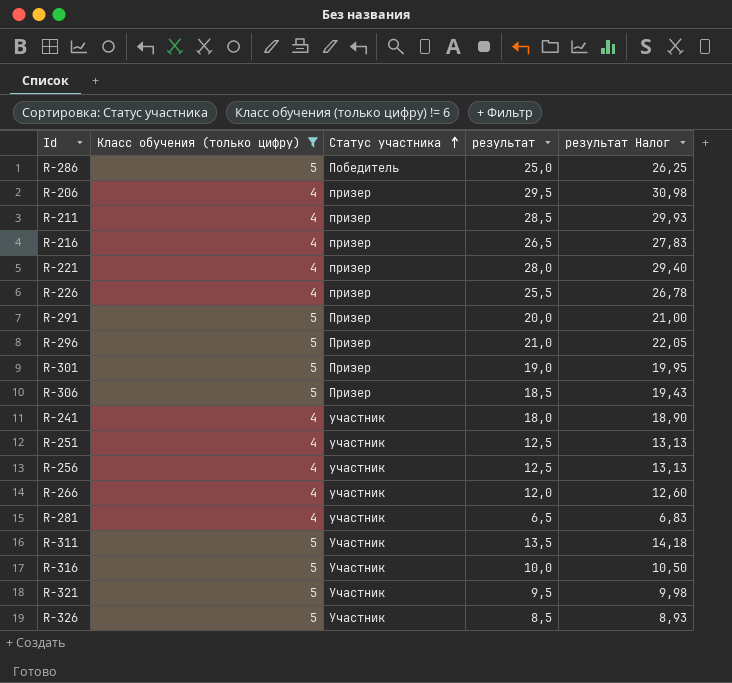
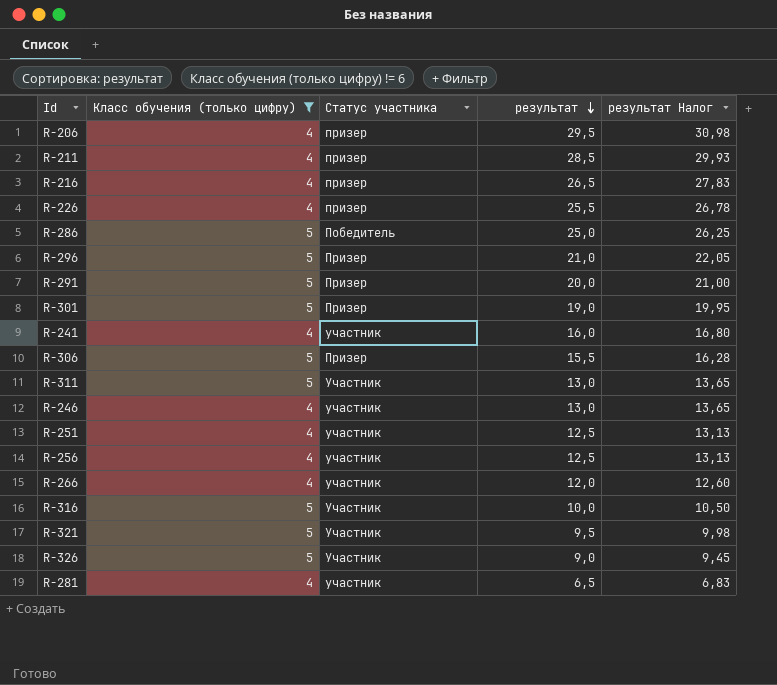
row order: Статус участника ascending -> результат descending
row R-221: 4 | призер | 28,0 | 29,40 -> none
R-241 | результат: 18,0 -> 16,0
R-241 | результат Налог: 18,90 -> 16,80
R-306 | результат: 18,5 -> 15,5
R-306 | результат Налог: 19,43 -> 16,28
R-311 | результат: 13,5 -> 13,0
R-311 | результат Налог: 14,18 -> 13,65
row R-246: none -> 4 | участник | 13,0 | 13,65
R-326 | результат: 8,5 -> 9,0
R-326 | результат Налог: 8,93 -> 9,45

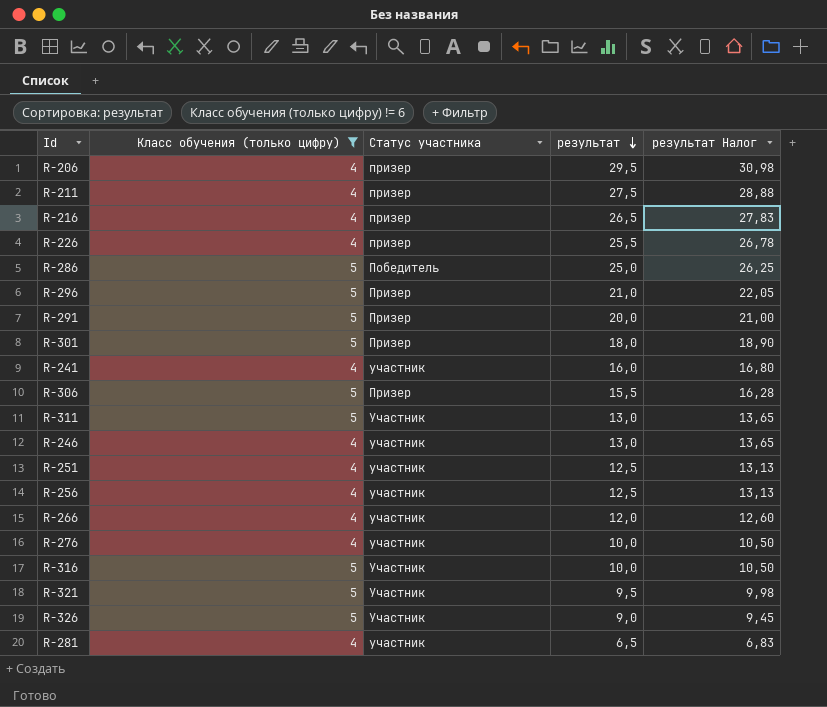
R-211 | результат: 28,5 -> 27,5
R-211 | результат Налог: 29,93 -> 28,88
R-301 | результат: 19,0 -> 18,0
R-301 | результат Налог: 19,95 -> 18,90
row R-276: none -> 4 | участник | 10,0 | 10,50

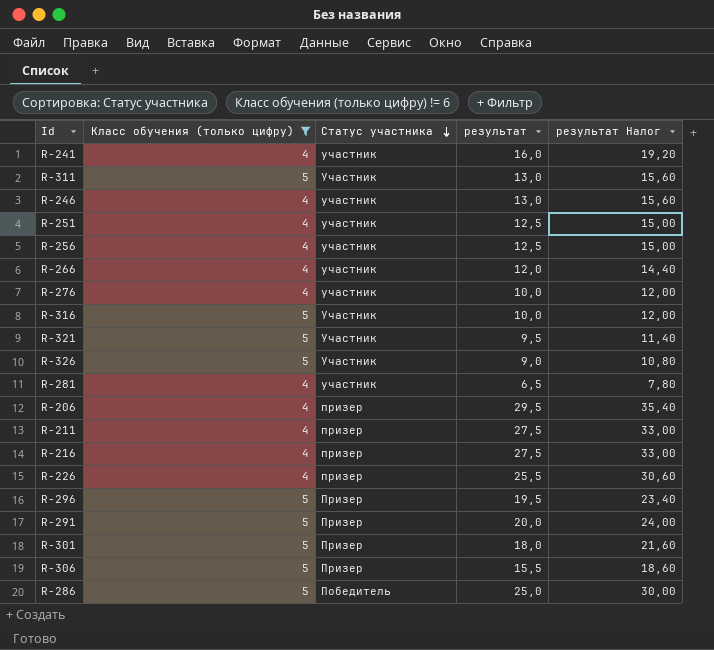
row order: результат descending -> Статус участника descending
column результат Налог | formula: [результат] * 1,05 -> [результат] * 1,2
R-216 | результат: 26,5 -> 27,5
R-296 | результат: 21,0 -> 19,5

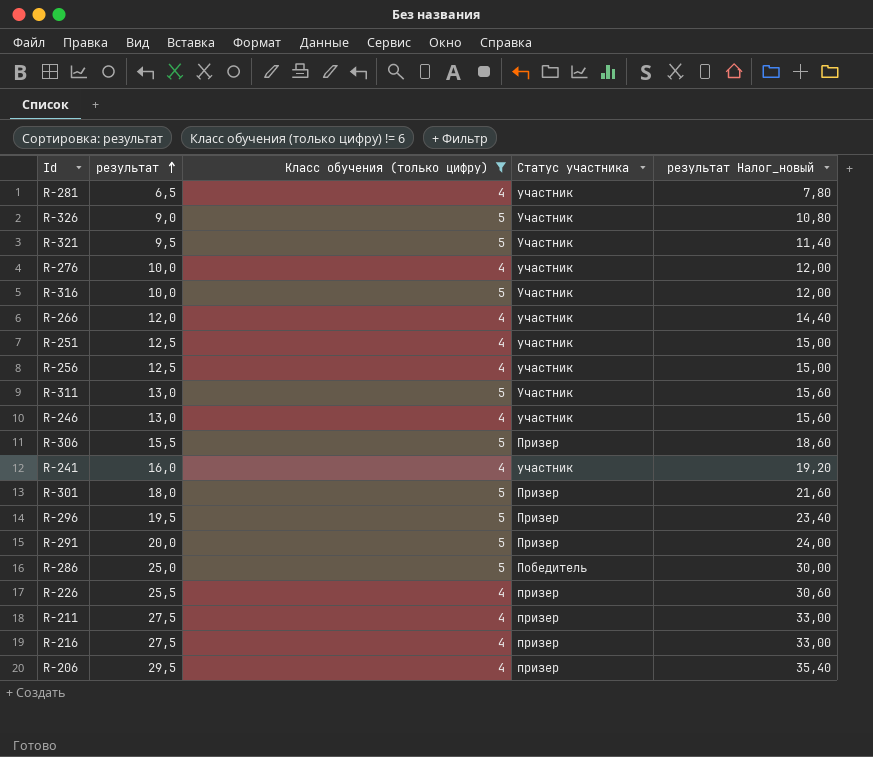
row order: Статус участника descending -> результат ascending
column результат | position: 4 -> 2
column name: результат Налог -> результат Налог_новый

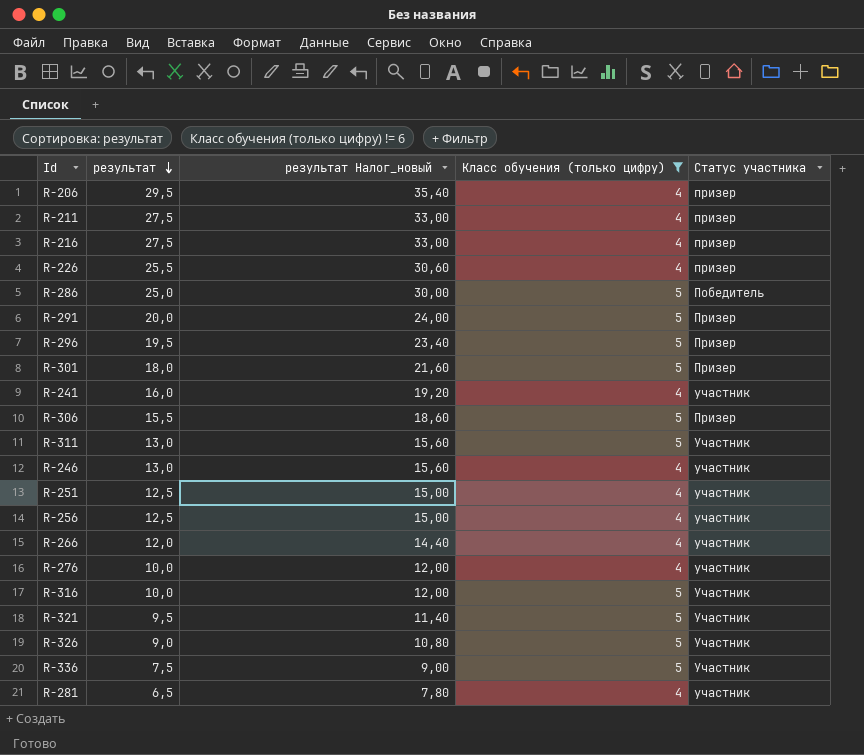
row order: результат ascending -> результат descending
column результат Налог_новый | position: 5 -> 3
row R-336: none -> 7,5 | 9,00 | 5 | Участник

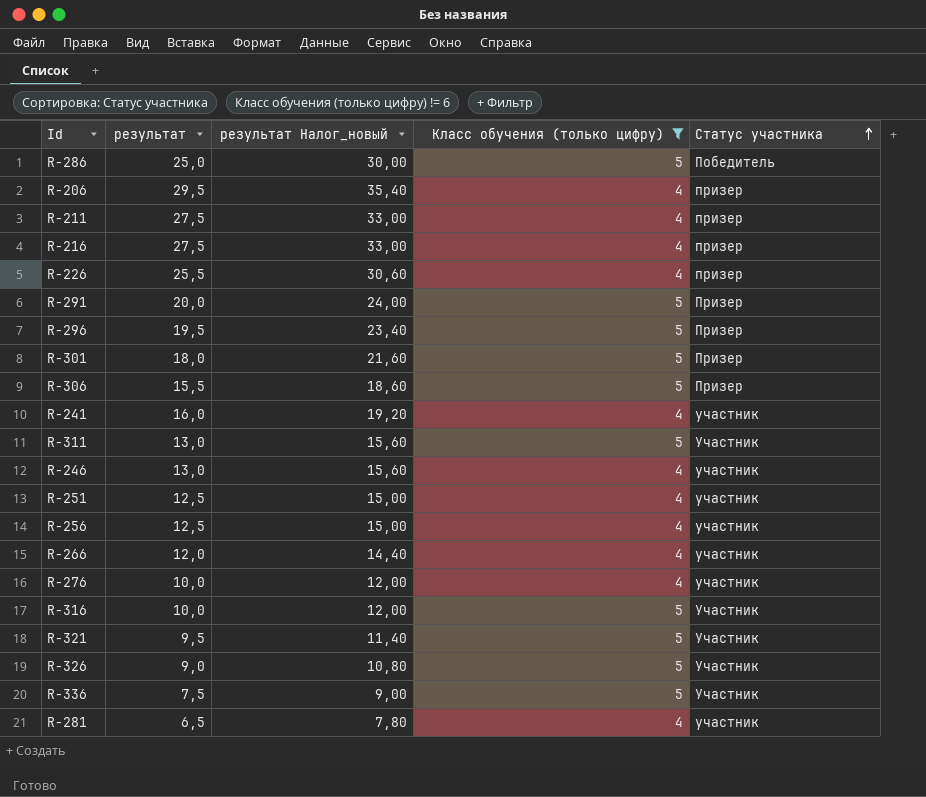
row order: результат descending -> Статус участника ascending

